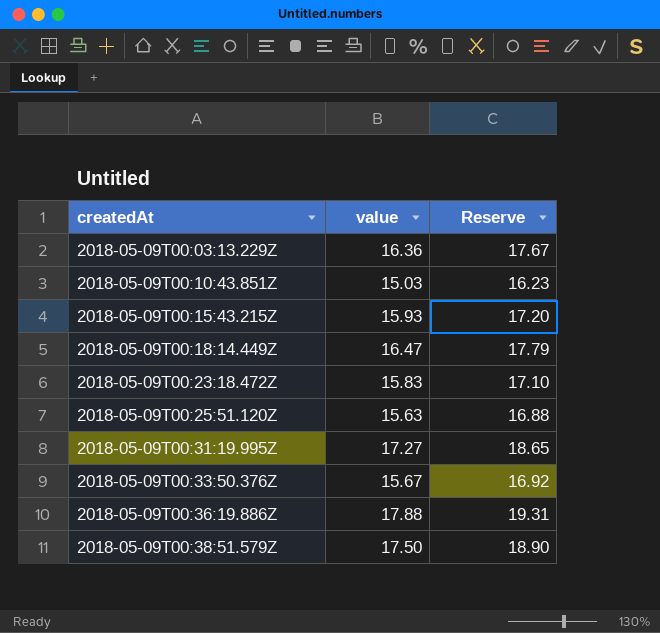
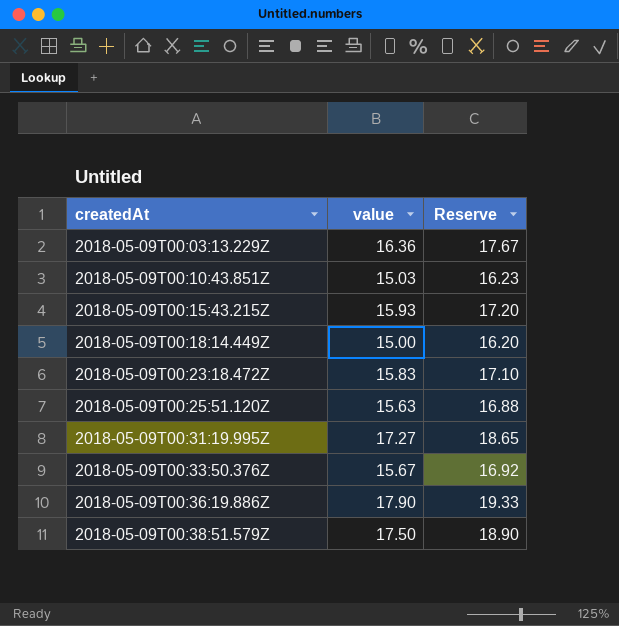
2018-05-09T00:18:14.449Z | value: 16.47 -> 15.00
2018-05-09T00:18:14.449Z | Reserve: 17.79 -> 16.20
2018-05-09T00:36:19.886Z | value: 17.88 -> 17.90
2018-05-09T00:36:19.886Z | Reserve: 19.31 -> 19.33

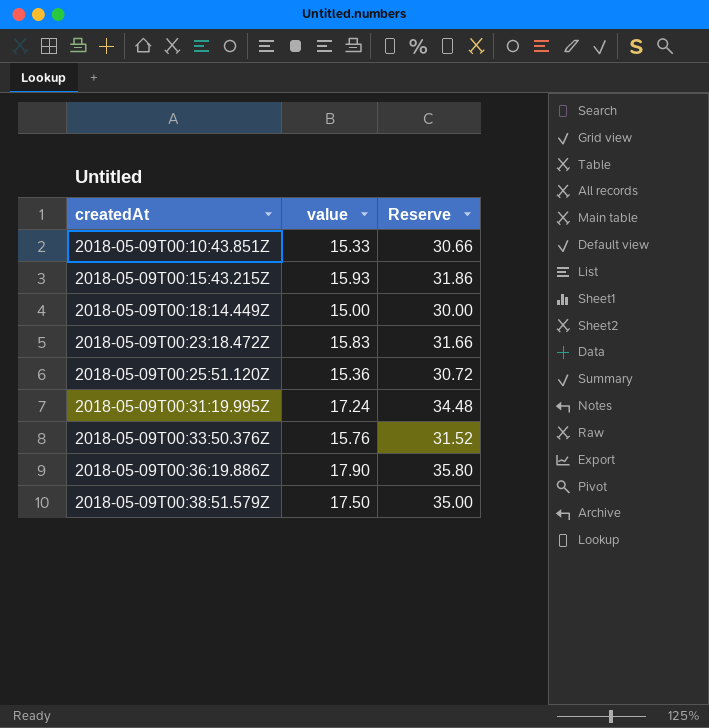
column Reserve | formula: [value] * 1.08 -> [value] * 2
row 2018-05-09T00:03:13.229Z: 16.36 | 17.67 -> none
2018-05-09T00:10:43.851Z | value: 15.03 -> 15.33
2018-05-09T00:25:51.120Z | value: 15.63 -> 15.36
2018-05-09T00:31:19.995Z | value: 17.27 -> 17.24
2018-05-09T00:33:50.376Z | value: 15.67 -> 15.76

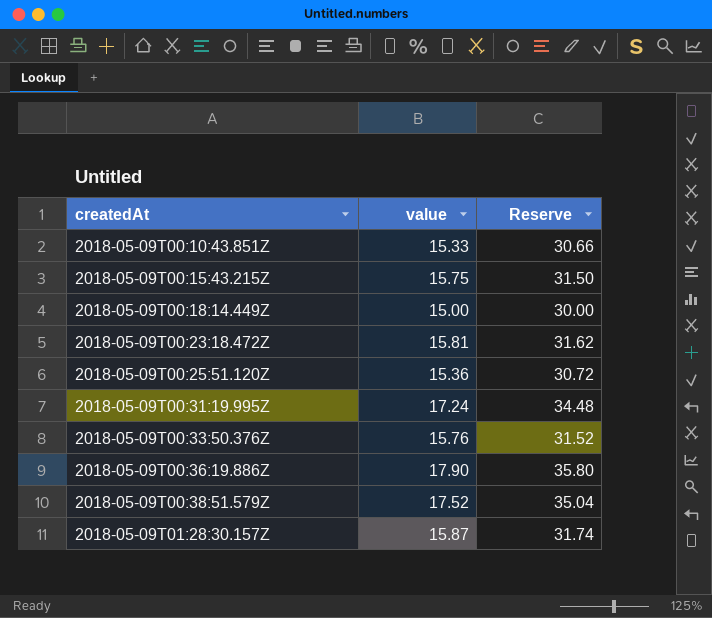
2018-05-09T00:15:43.215Z | value: 15.93 -> 15.75
2018-05-09T00:15:43.215Z | Reserve: 31.86 -> 31.50
2018-05-09T00:23:18.472Z | value: 15.83 -> 15.81
2018-05-09T00:23:18.472Z | Reserve: 31.66 -> 31.62
2018-05-09T00:38:51.579Z | value: 17.50 -> 17.52
2018-05-09T00:38:51.579Z | Reserve: 35.00 -> 35.04
row 2018-05-09T01:28:30.157Z: none -> 15.87 | 31.74

